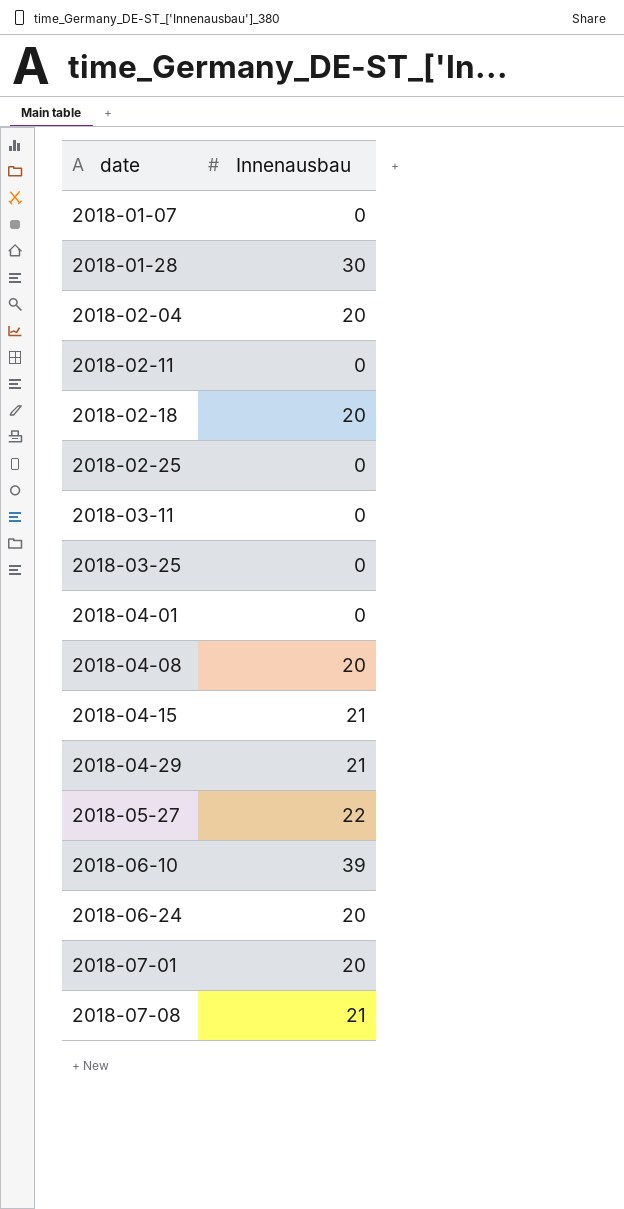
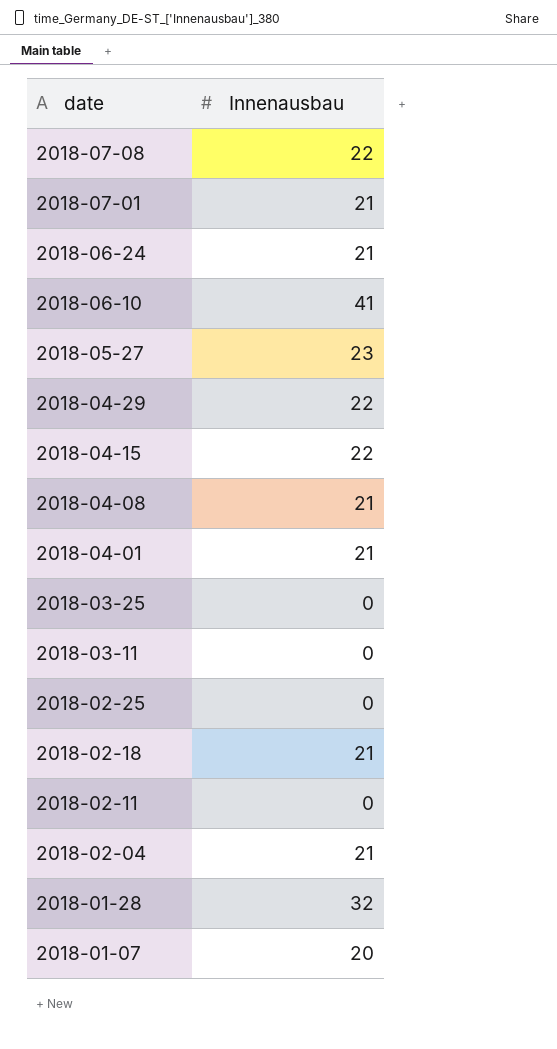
row order: date ascending -> date descending
2018-07-08 | Innenausbau: 21 -> 22
2018-07-01 | Innenausbau: 20 -> 21
2018-06-24 | Innenausbau: 20 -> 21
2018-06-10 | Innenausbau: 39 -> 41
2018-05-27 | Innenausbau: 22 -> 23
2018-04-29 | Innenausbau: 21 -> 22
2018-04-15 | Innenausbau: 21 -> 22
2018-04-08 | Innenausbau: 20 -> 21
2018-04-01 | Innenausbau: 0 -> 21
2018-02-18 | Innenausbau: 20 -> 21
2018-02-04 | Innenausbau: 20 -> 21
2018-01-28 | Innenausbau: 30 -> 32
2018-01-07 | Innenausbau: 0 -> 20

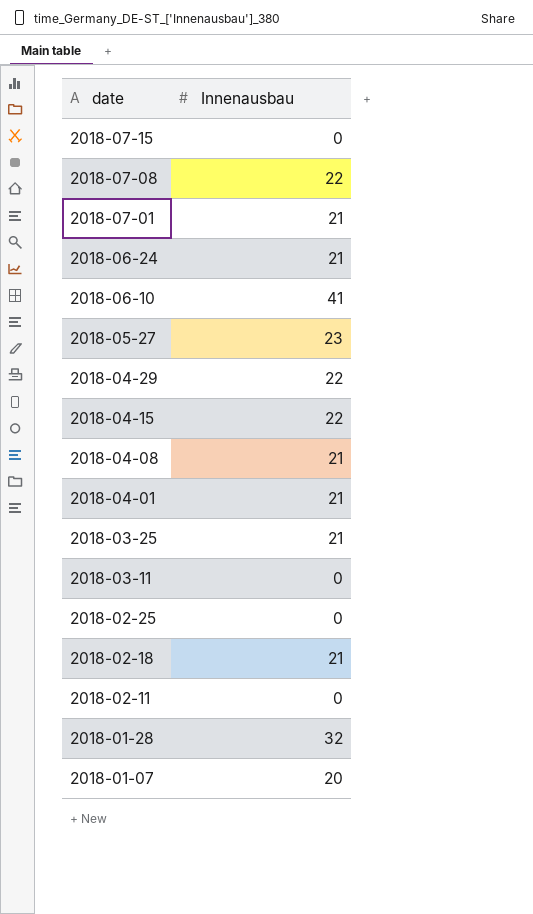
row 2018-02-04: 21 -> none
row 2018-07-15: none -> 0
2018-03-25 | Innenausbau: 0 -> 21

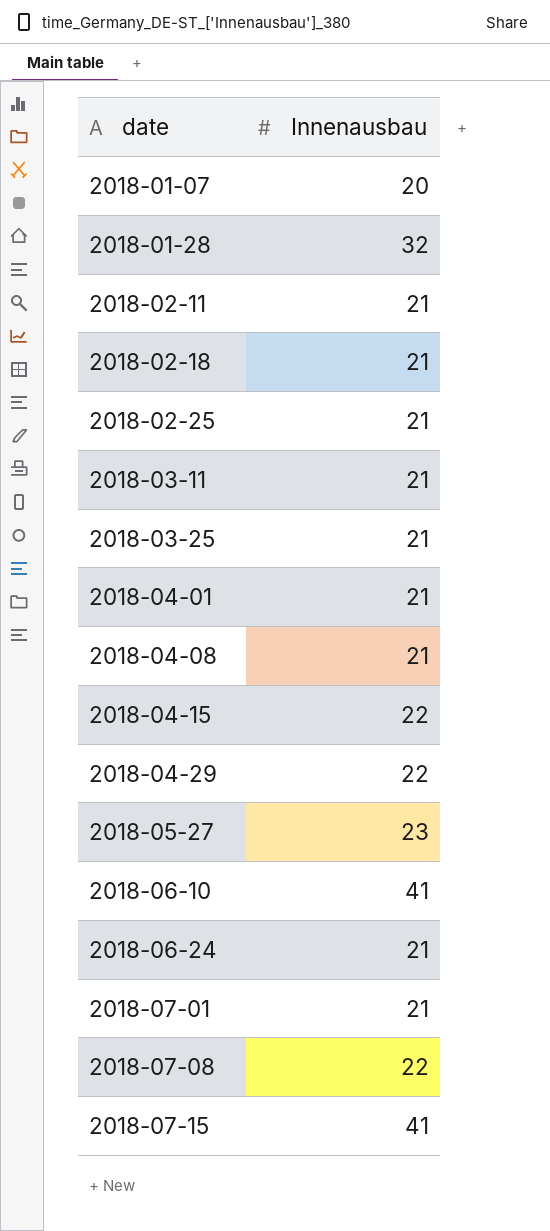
row order: date descending -> date ascending
2018-02-11 | Innenausbau: 0 -> 21
2018-02-25 | Innenausbau: 0 -> 21
2018-03-11 | Innenausbau: 0 -> 21
2018-07-15 | Innenausbau: 0 -> 41

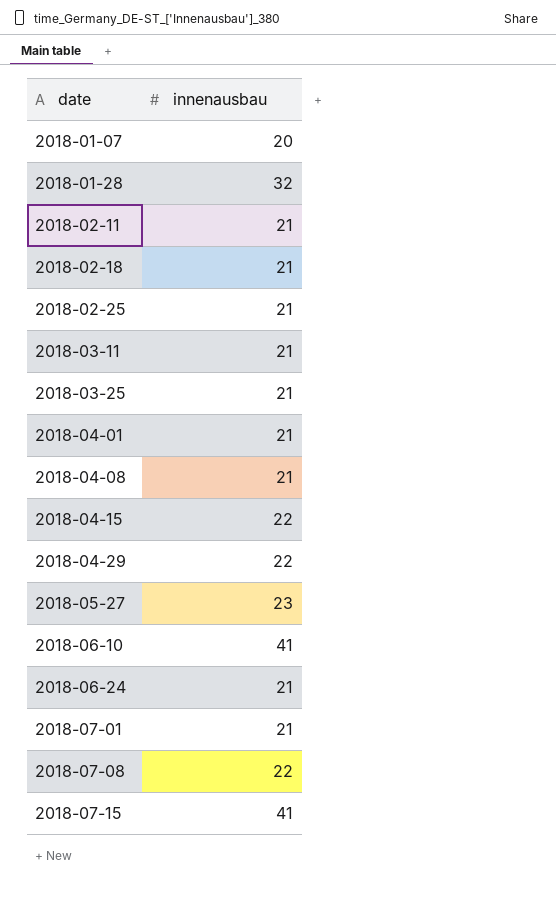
column name: Innenausbau -> innenausbau

